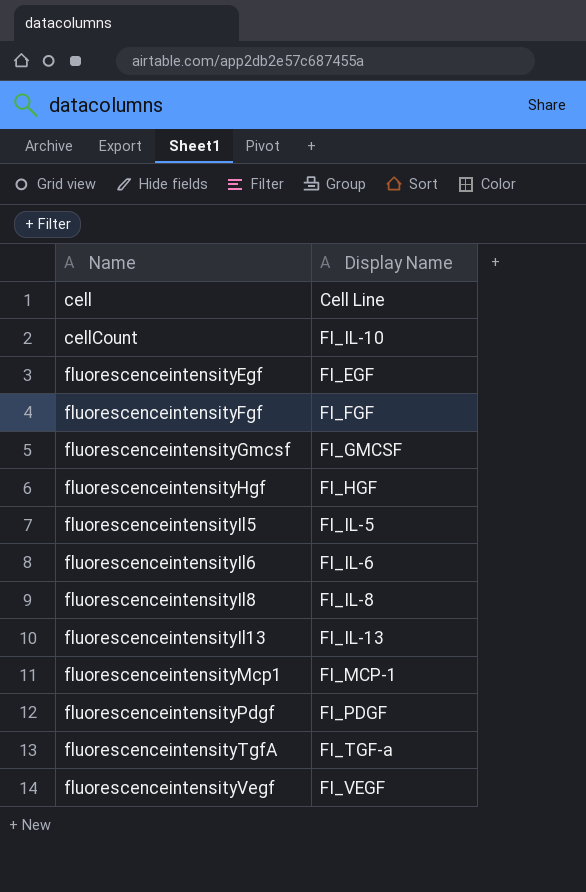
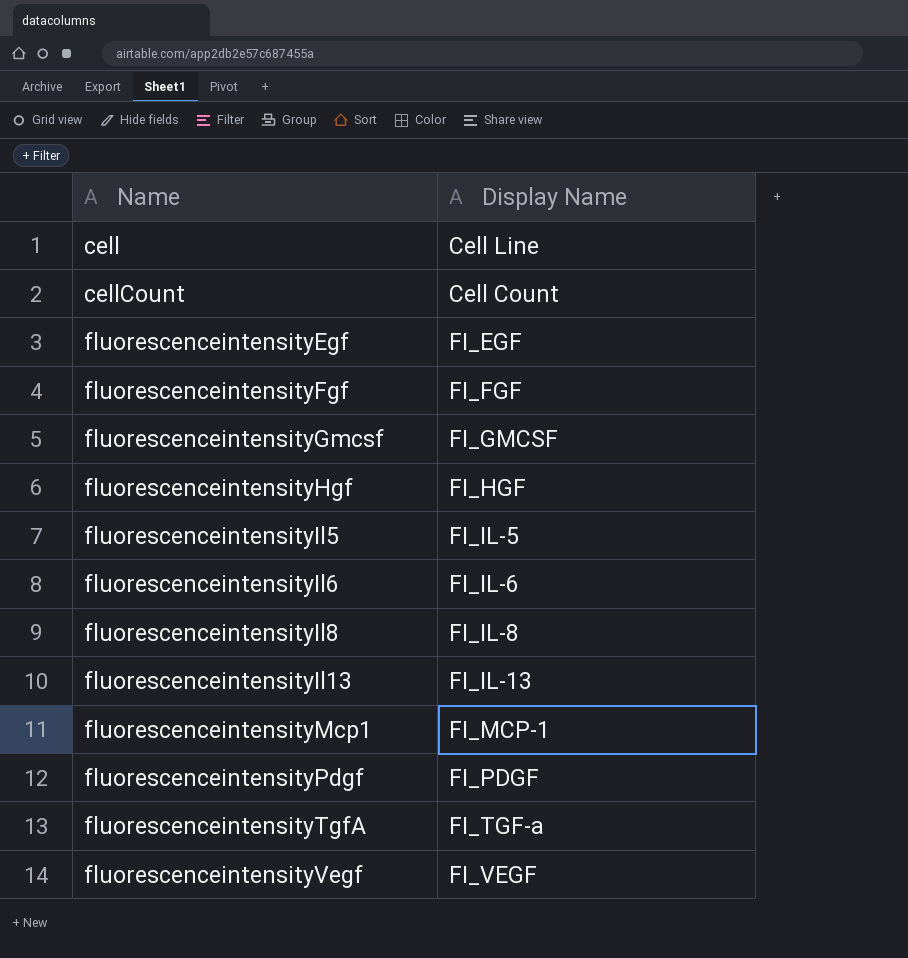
cellCount | Display Name: FI_IL-10 -> Cell Count

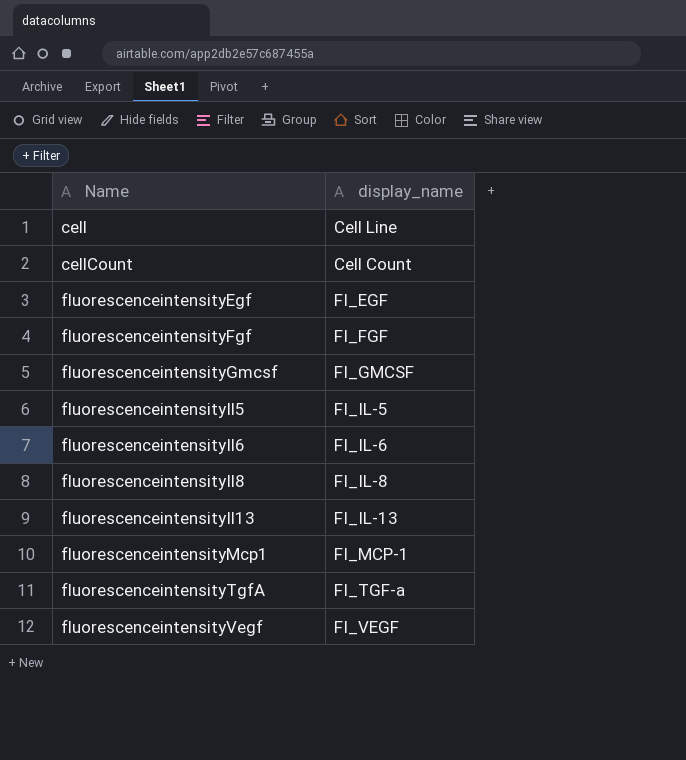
column name: Display Name -> display_name
row fluorescenceintensityHgf: FI_HGF -> none
row fluorescenceintensityPdgf: FI_PDGF -> none

